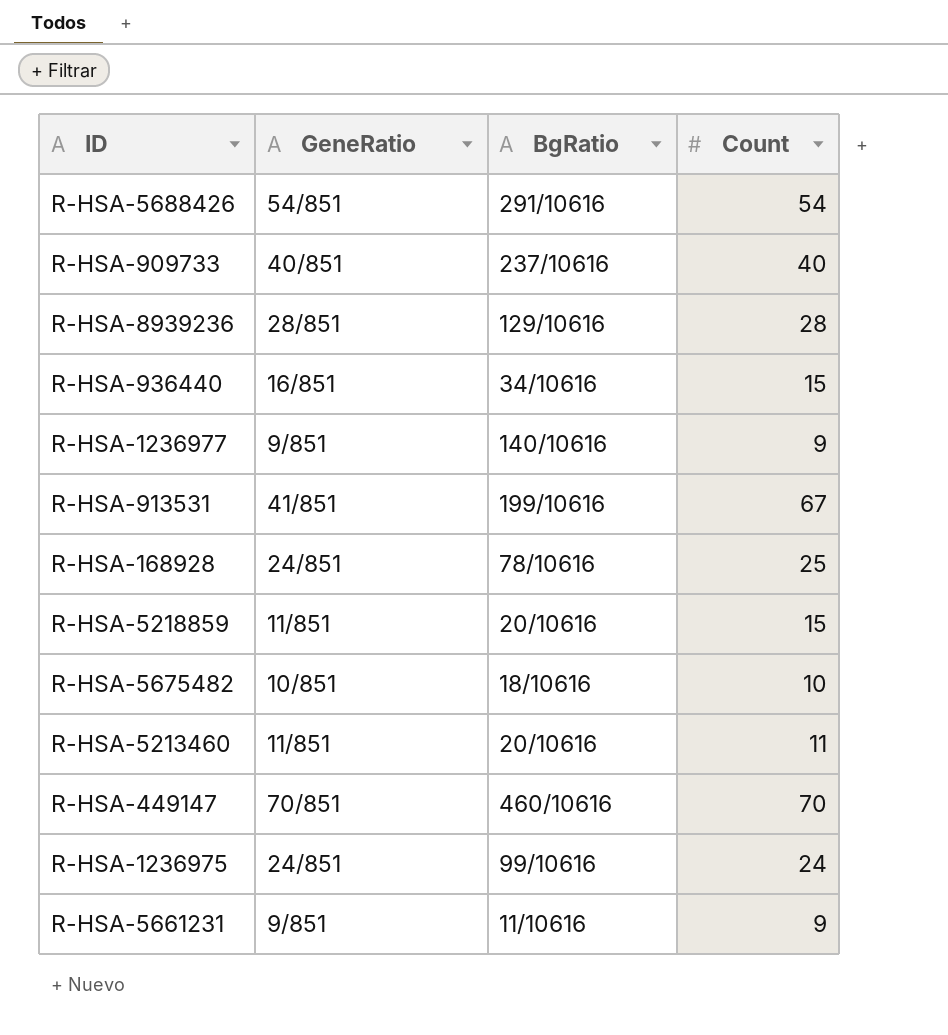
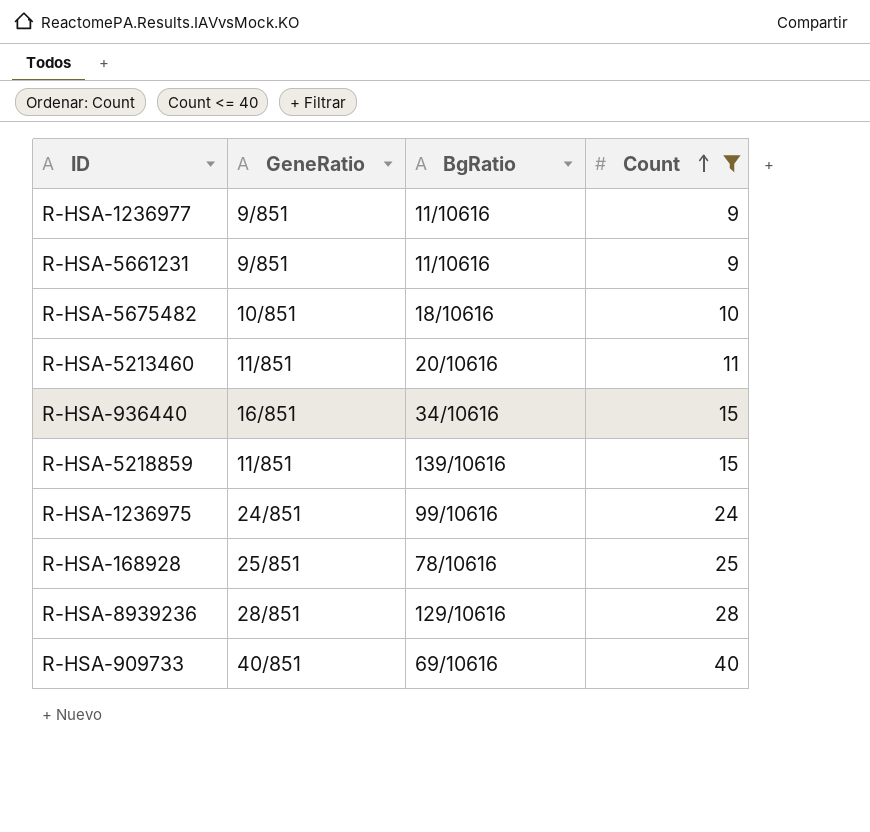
filter: none -> Count <= 40
row order: none -> Count ascending
R-HSA-1236977 | BgRatio: 140/10616 -> 11/10616
R-HSA-5218859 | BgRatio: 20/10616 -> 139/10616
R-HSA-168928 | GeneRatio: 24/851 -> 25/851
R-HSA-909733 | BgRatio: 237/10616 -> 69/10616

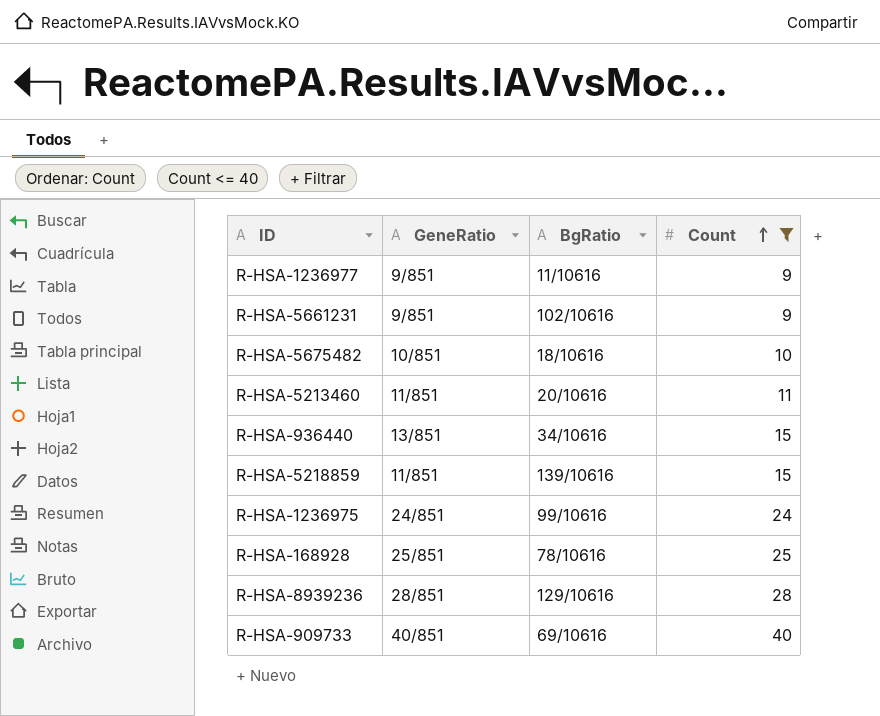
R-HSA-5661231 | BgRatio: 11/10616 -> 102/10616
R-HSA-936440 | GeneRatio: 16/851 -> 13/851

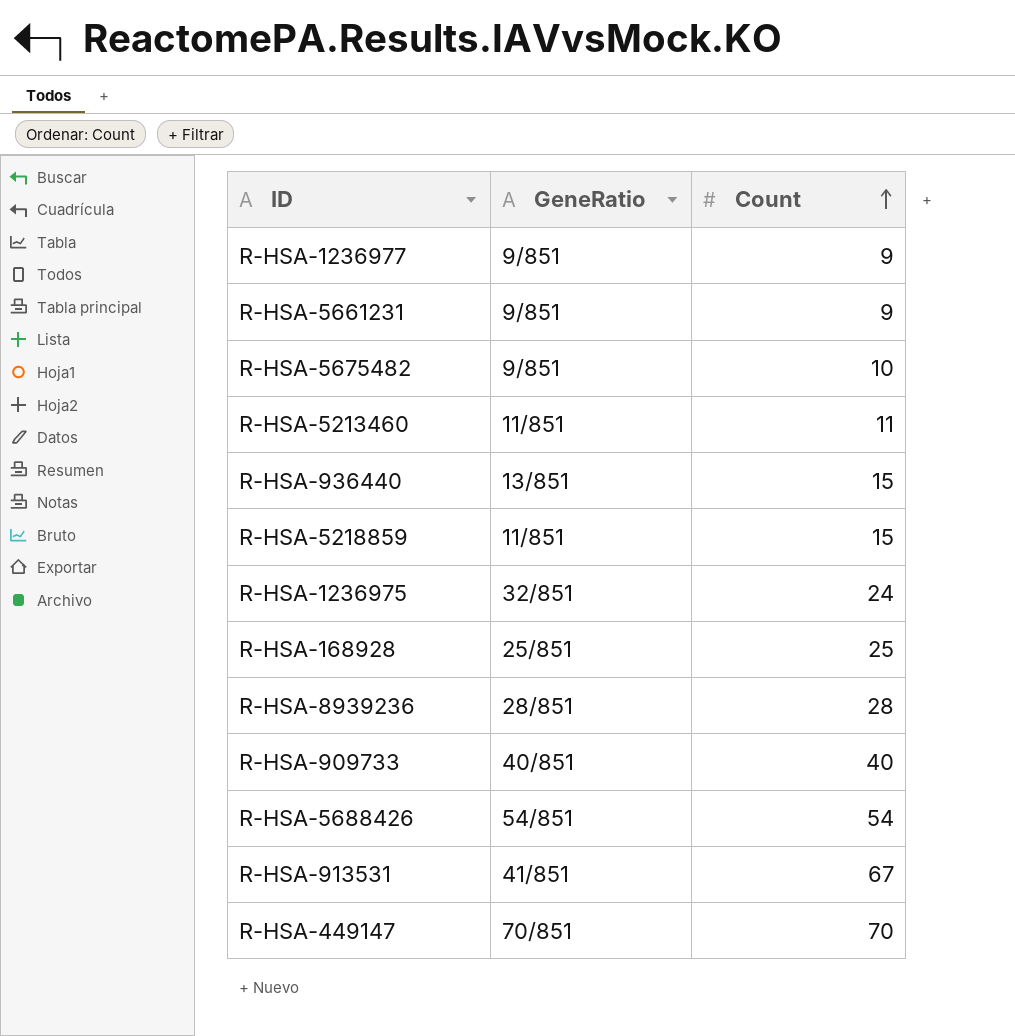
filter: Count <= 40 -> none
column BgRatio | position: 3 -> none
R-HSA-5675482 | GeneRatio: 10/851 -> 9/851
R-HSA-1236975 | GeneRatio: 24/851 -> 32/851

